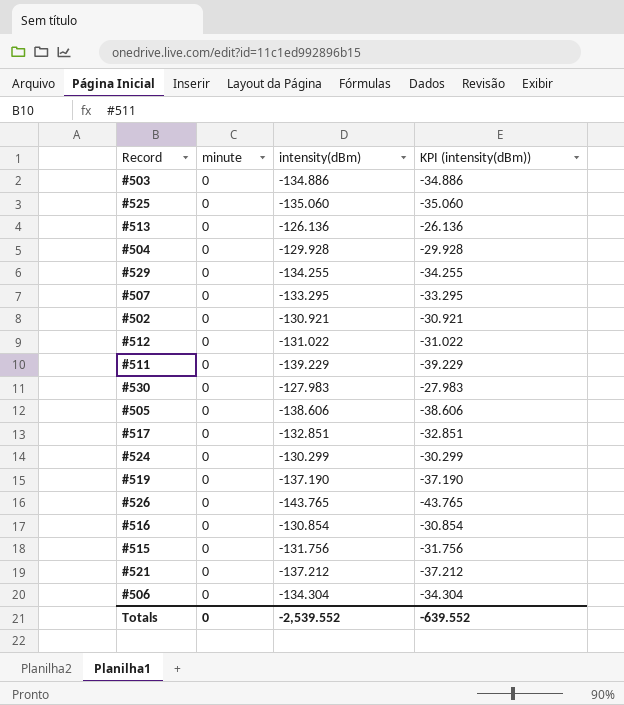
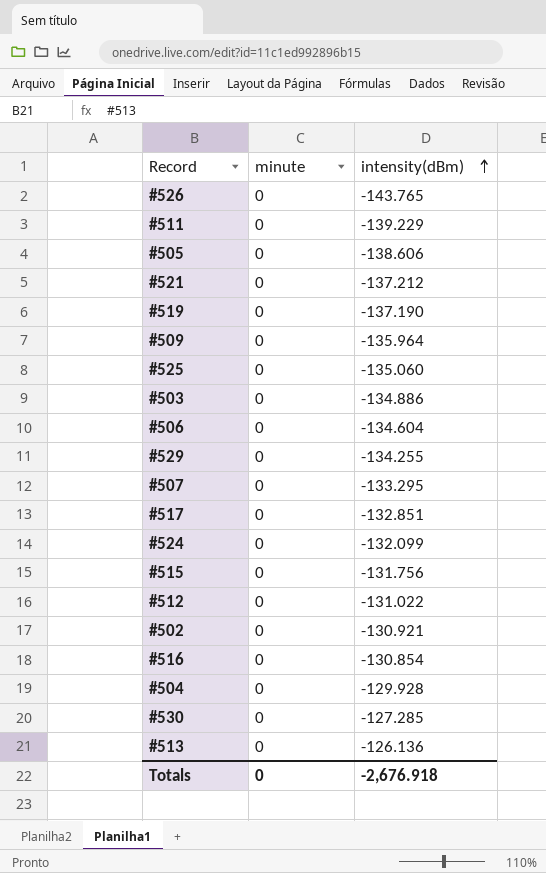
row order: none -> intensity(dBm) ascending
column KPI (intensity(dBm)) | formula: [intensity(dBm)] + 100 -> none
row #509: none -> 0 | -135.964
#506 | intensity(dBm): -134.304 -> -134.604
#524 | intensity(dBm): -130.299 -> -132.099
#530 | intensity(dBm): -127.983 -> -127.285
Totals | intensity(dBm): -2,539.552 -> -2,676.918

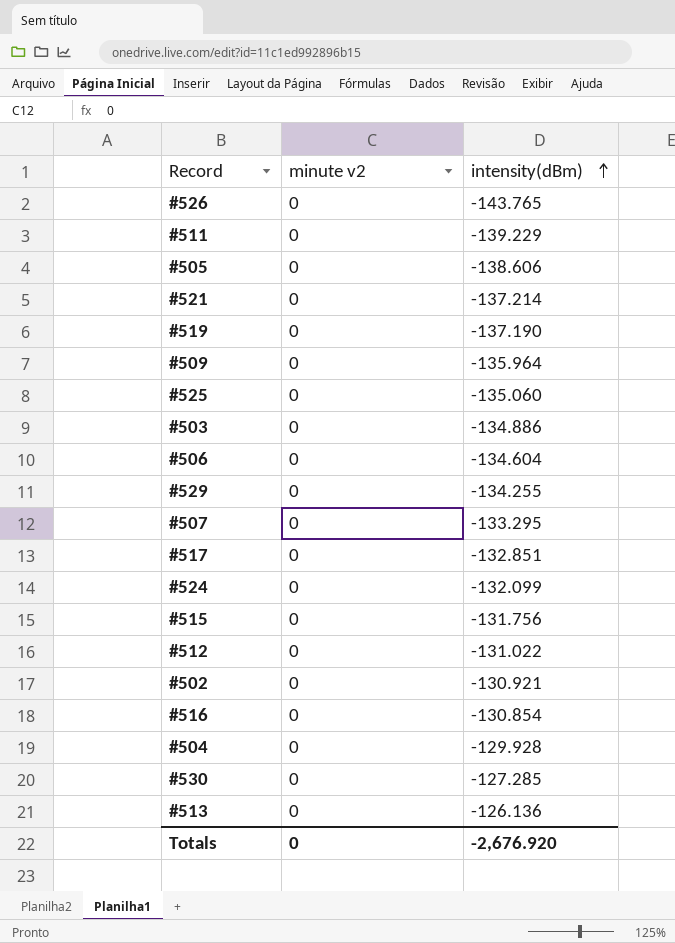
column name: minute -> minute v2
#521 | intensity(dBm): -137.212 -> -137.214
Totals | intensity(dBm): -2,676.918 -> -2,676.920

